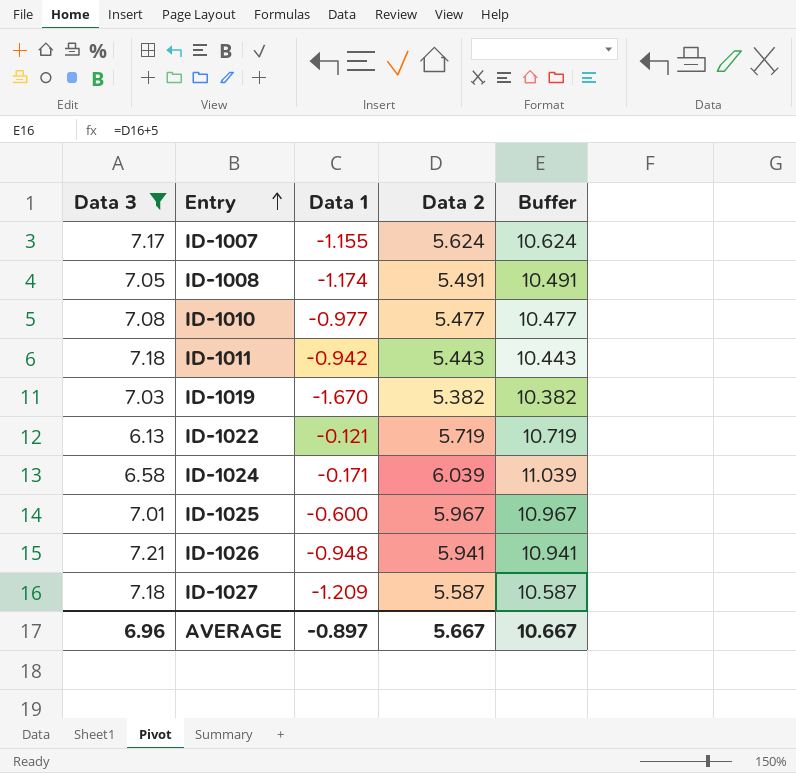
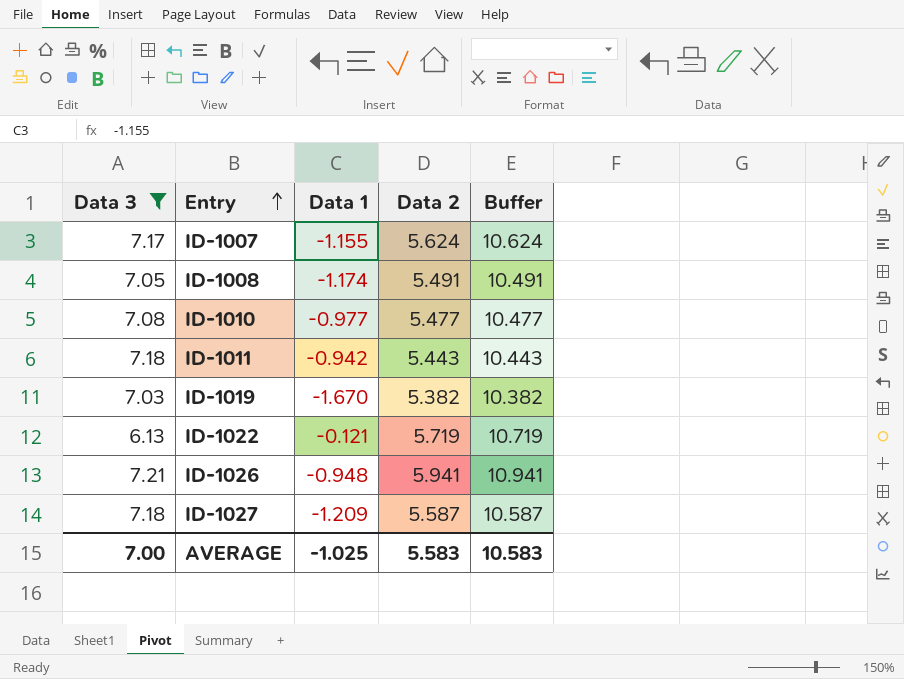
row ID-1024: 6.58 | -0.171 | 6.039 | 11.039 -> none
row ID-1025: 7.01 | -0.600 | 5.967 | 10.967 -> none
AVERAGE | Data 3: 6.96 -> 7.00
AVERAGE | Data 1: -0.897 -> -1.025
AVERAGE | Data 2: 5.667 -> 5.583
AVERAGE | Buffer: 10.667 -> 10.583

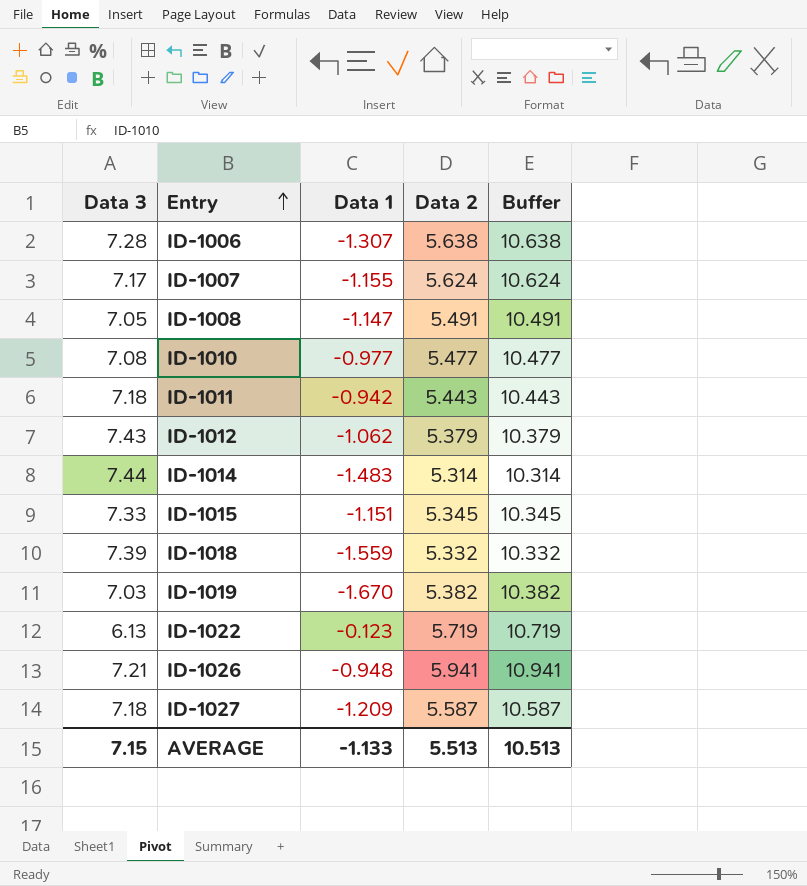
filter: Data 3 <= 7.21 -> none
ID-1008 | Data 1: -1.174 -> -1.147
ID-1022 | Data 1: -0.121 -> -0.123
AVERAGE | Data 3: 7.00 -> 7.15
AVERAGE | Data 1: -1.025 -> -1.133
AVERAGE | Data 2: 5.583 -> 5.513
AVERAGE | Buffer: 10.583 -> 10.513

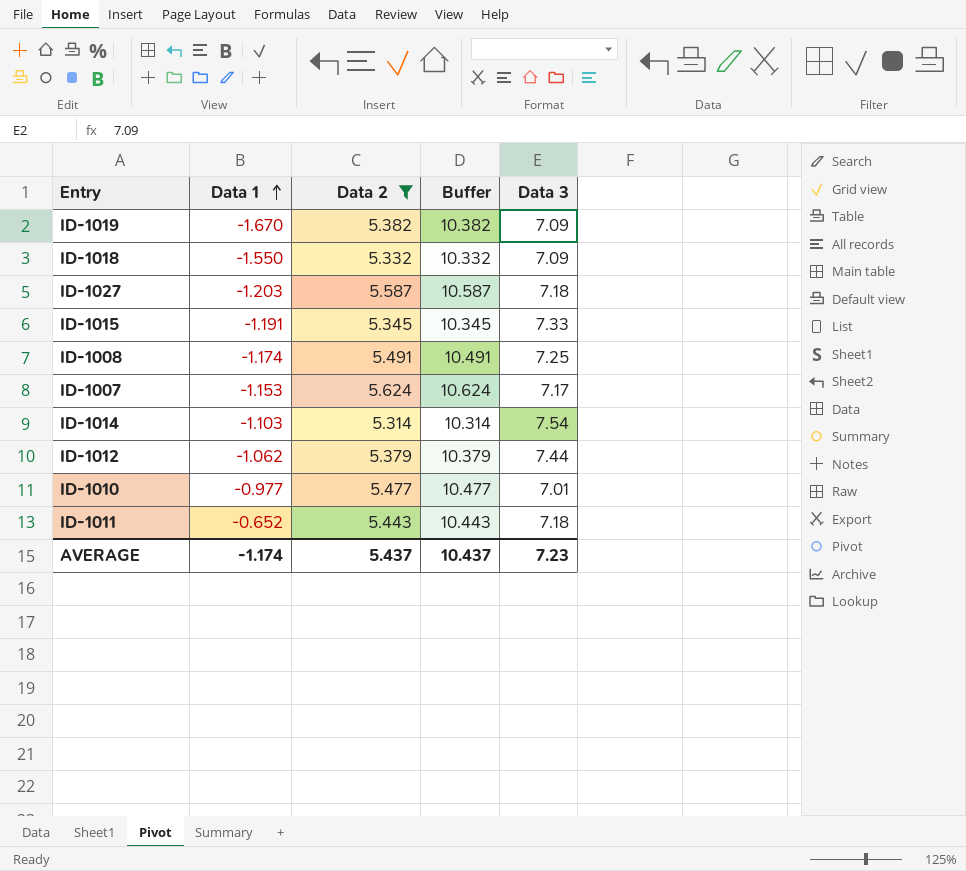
filter: none -> Data 2 <= 5.624
row order: Entry ascending -> Data 1 ascending
column Data 3 | position: 1 -> 5
ID-1019 | Data 3: 7.03 -> 7.09
ID-1018 | Data 1: -1.559 -> -1.550
ID-1018 | Data 3: 7.39 -> 7.09
ID-1027 | Data 1: -1.209 -> -1.203
ID-1015 | Data 1: -1.151 -> -1.191
ID-1008 | Data 1: -1.147 -> -1.174
ID-1008 | Data 3: 7.05 -> 7.25
ID-1007 | Data 1: -1.155 -> -1.153
ID-1014 | Data 1: -1.483 -> -1.103
ID-1014 | Data 3: 7.44 -> 7.54
ID-1012 | Data 3: 7.43 -> 7.44
ID-1010 | Data 3: 7.08 -> 7.01
ID-1011 | Data 1: -0.942 -> -0.652
AVERAGE | Data 1: -1.133 -> -1.174
AVERAGE | Data 2: 5.513 -> 5.437
AVERAGE | Buffer: 10.513 -> 10.437
AVERAGE | Data 3: 7.15 -> 7.23

